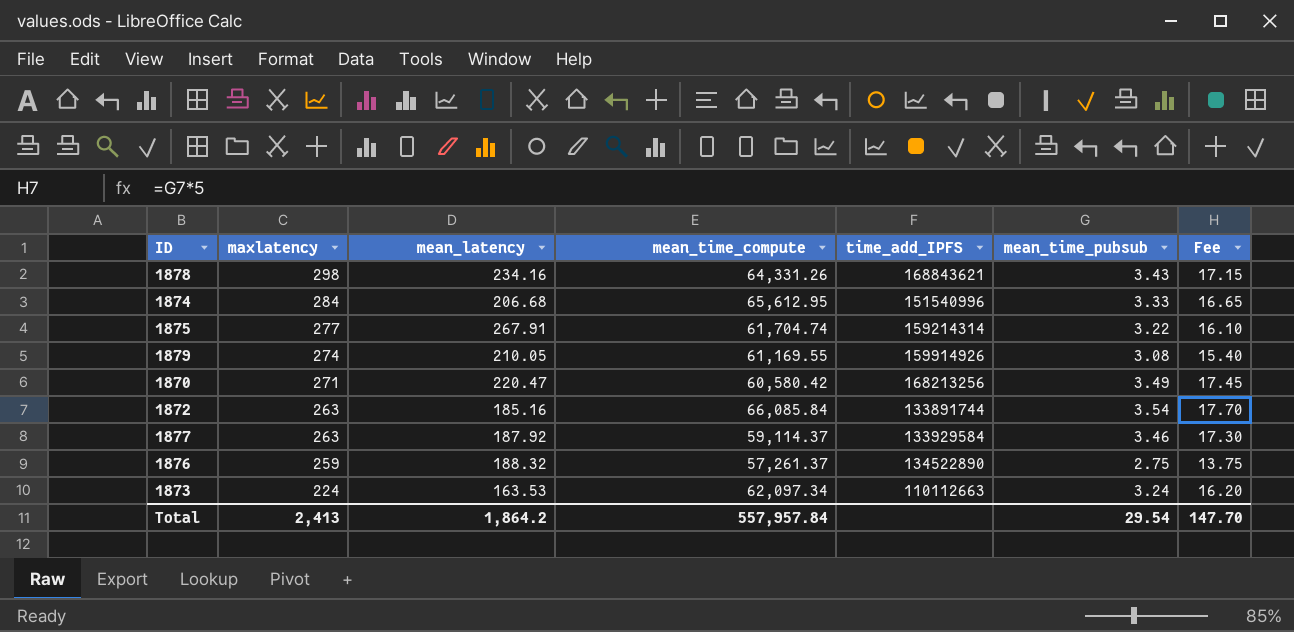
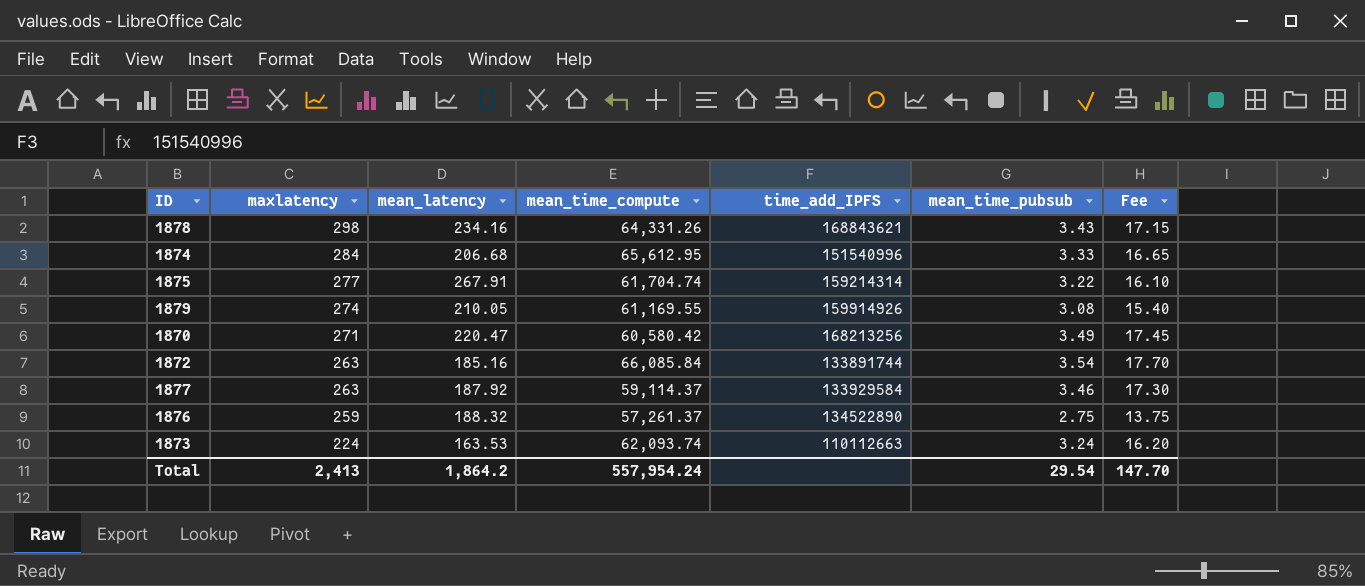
1873 | mean_time_compute: 62,097.34 -> 62,093.74
Total | mean_time_compute: 557,957.84 -> 557,954.24

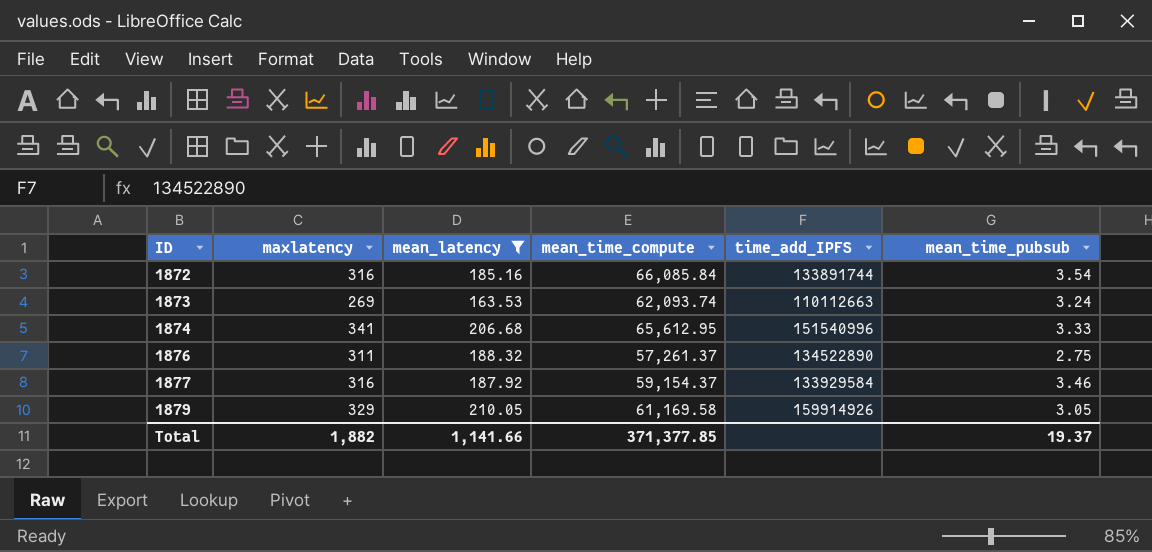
filter: none -> mean_latency <= 210.05
row order: maxlatency descending -> ID ascending
column Fee | formula: [mean_time_pubsub] * 5 -> none
1872 | maxlatency: 263 -> 316
1873 | maxlatency: 224 -> 269
1874 | maxlatency: 284 -> 341
1876 | maxlatency: 259 -> 311
1877 | maxlatency: 263 -> 316
1877 | mean_time_compute: 59,114.37 -> 59,154.37
1879 | maxlatency: 274 -> 329
1879 | mean_time_compute: 61,169.55 -> 61,169.58
1879 | mean_time_pubsub: 3.08 -> 3.05
Total | maxlatency: 2,413 -> 1,882
Total | mean_latency: 1,864.2 -> 1,141.66
Total | mean_time_compute: 557,954.24 -> 371,377.85
Total | mean_time_pubsub: 29.54 -> 19.37

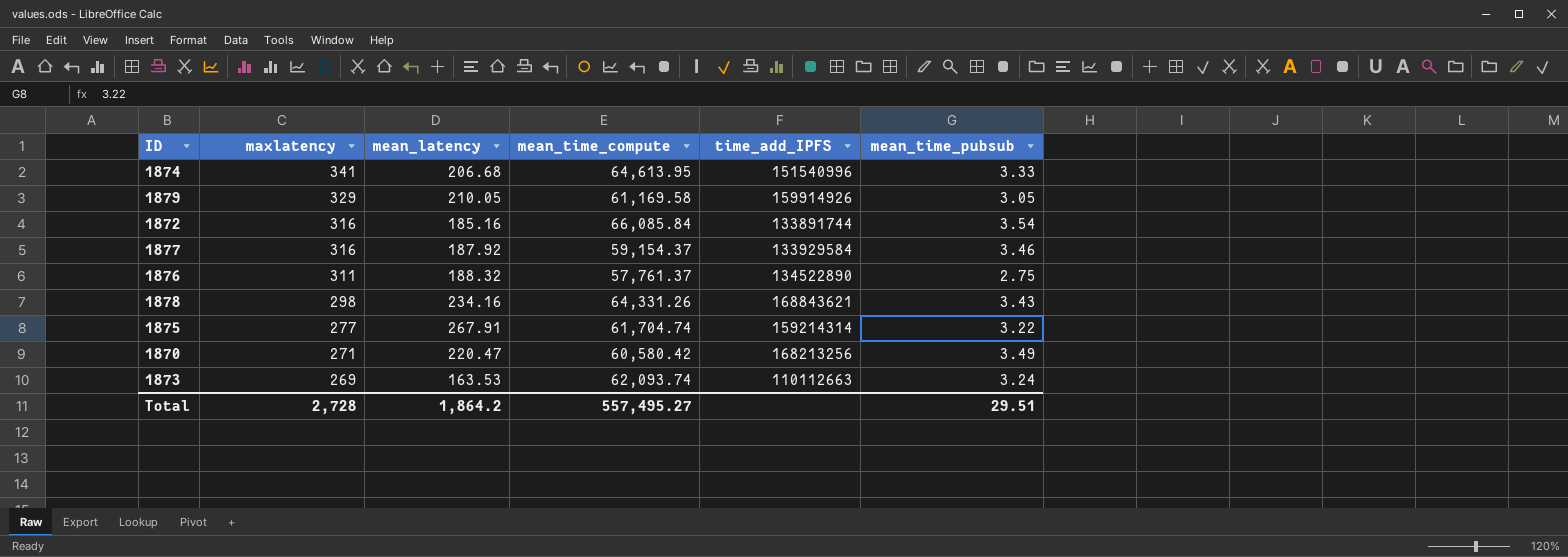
filter: mean_latency <= 210.05 -> none
row order: ID ascending -> maxlatency descending
1874 | mean_time_compute: 65,612.95 -> 64,613.95
1876 | mean_time_compute: 57,261.37 -> 57,761.37
Total | maxlatency: 1,882 -> 2,728
Total | mean_latency: 1,141.66 -> 1,864.2
Total | mean_time_compute: 371,377.85 -> 557,495.27
Total | mean_time_pubsub: 19.37 -> 29.51

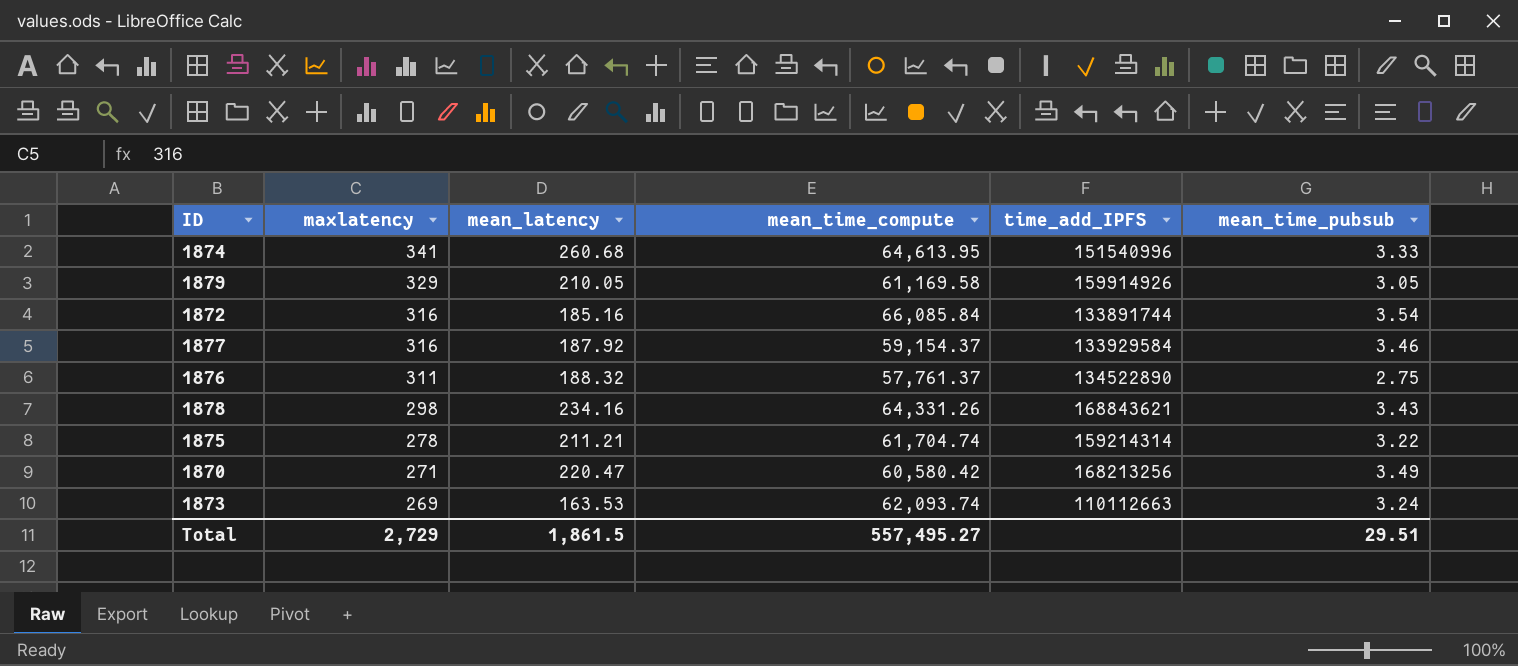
1874 | mean_latency: 206.68 -> 260.68
1875 | maxlatency: 277 -> 278
1875 | mean_latency: 267.91 -> 211.21
Total | maxlatency: 2,728 -> 2,729
Total | mean_latency: 1,864.2 -> 1,861.5

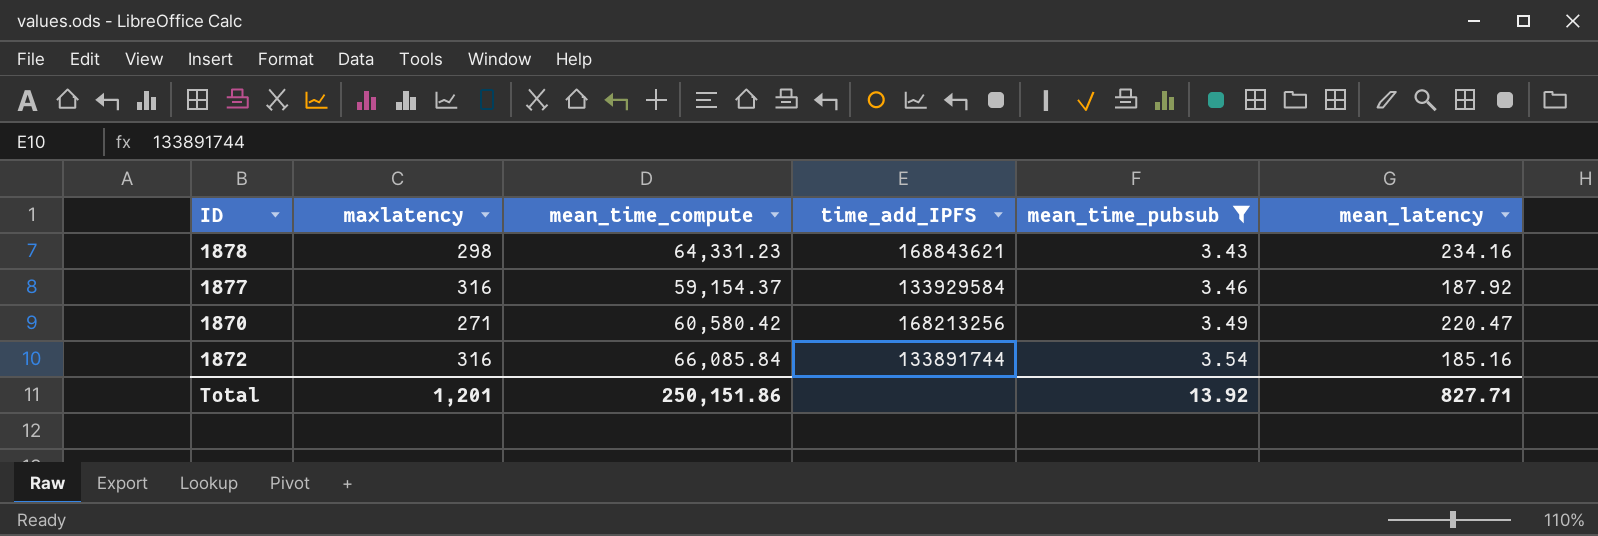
filter: none -> mean_time_pubsub >= 3.43
row order: maxlatency descending -> mean_time_pubsub ascending
column mean_latency | position: 3 -> 6
1878 | mean_time_compute: 64,331.26 -> 64,331.23
Total | maxlatency: 2,729 -> 1,201
Total | mean_time_compute: 557,495.27 -> 250,151.86
Total | mean_time_pubsub: 29.51 -> 13.92
Total | mean_latency: 1,861.5 -> 827.71

